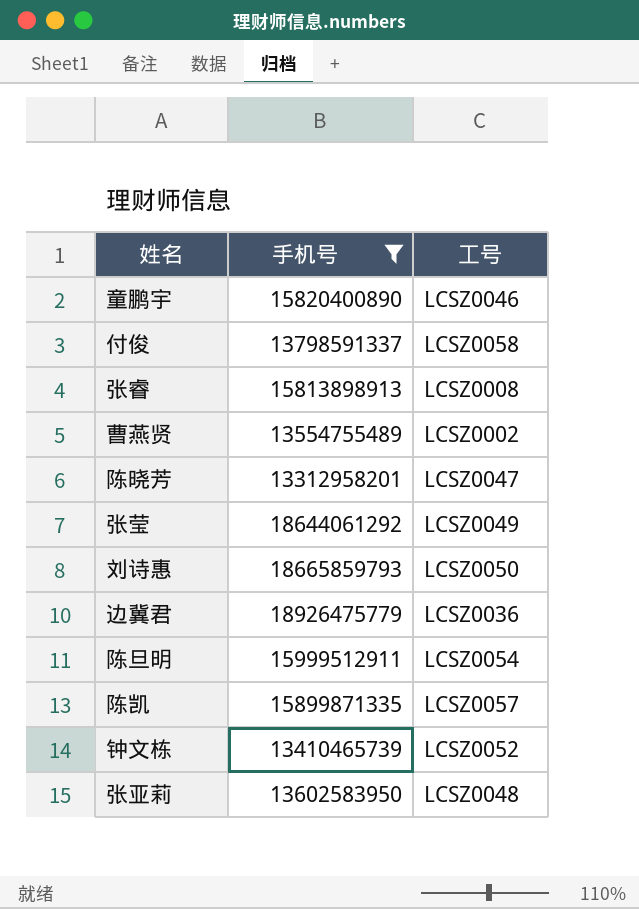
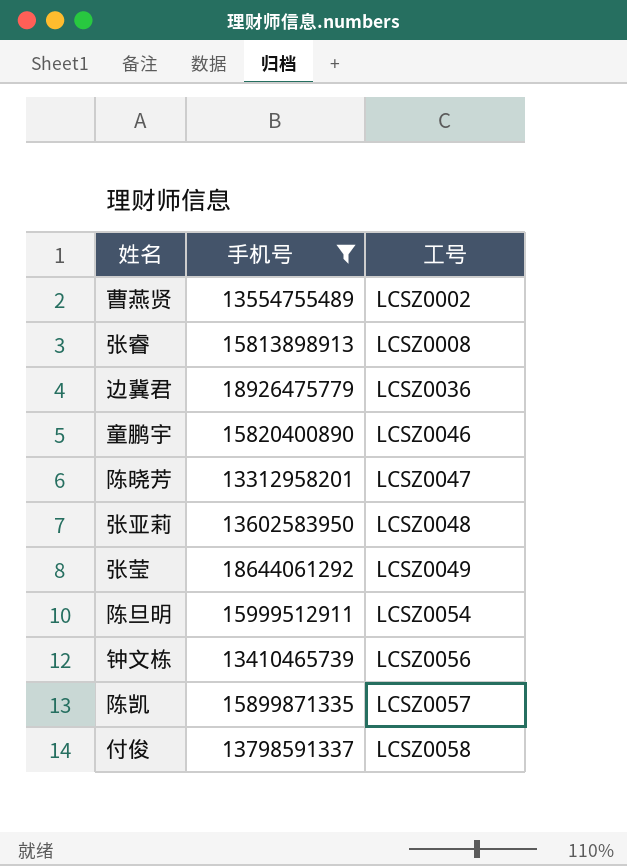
row order: none -> 工号 ascending
row 刘诗惠: 18665859793 | LCSZ0050 -> none
钟文栋 | 工号: LCSZ0052 -> LCSZ0056

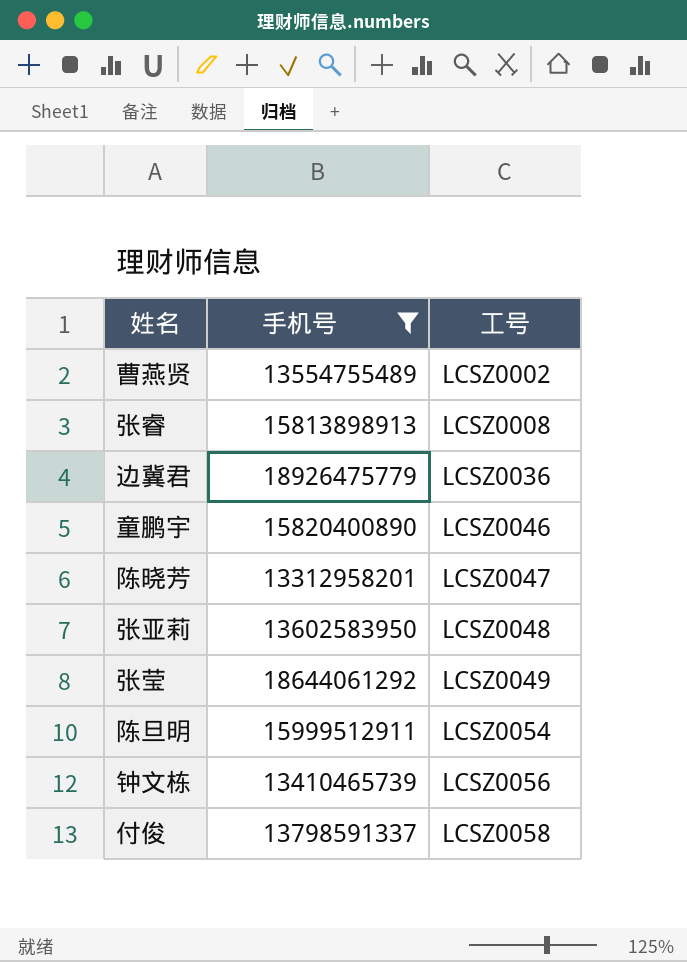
row 陈凯: 15899871335 | LCSZ0057 -> none

